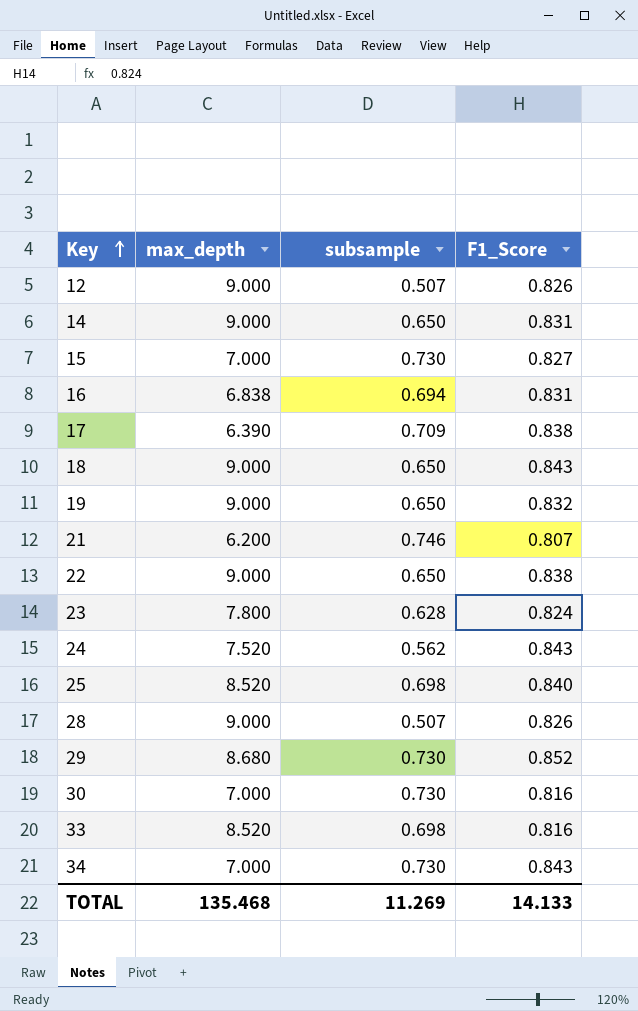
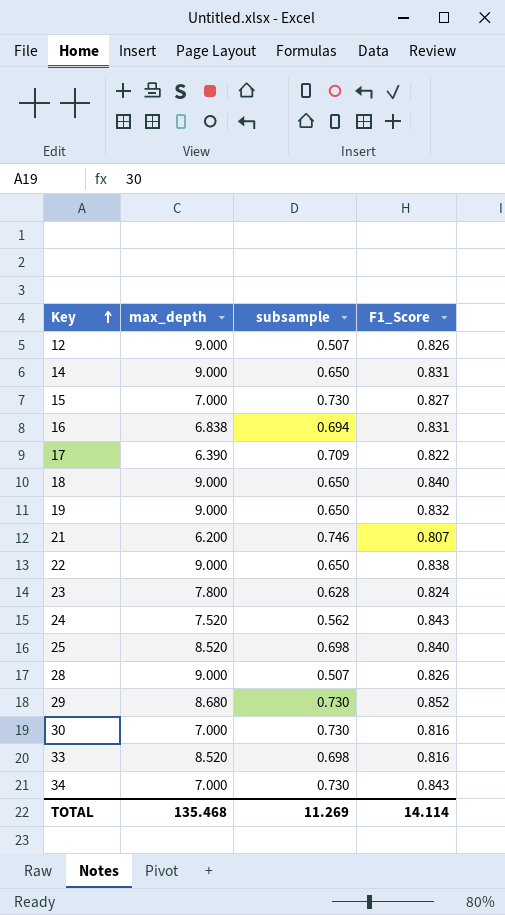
17 | F1_Score: 0.838 -> 0.822
18 | F1_Score: 0.843 -> 0.840
TOTAL | F1_Score: 14.133 -> 14.114

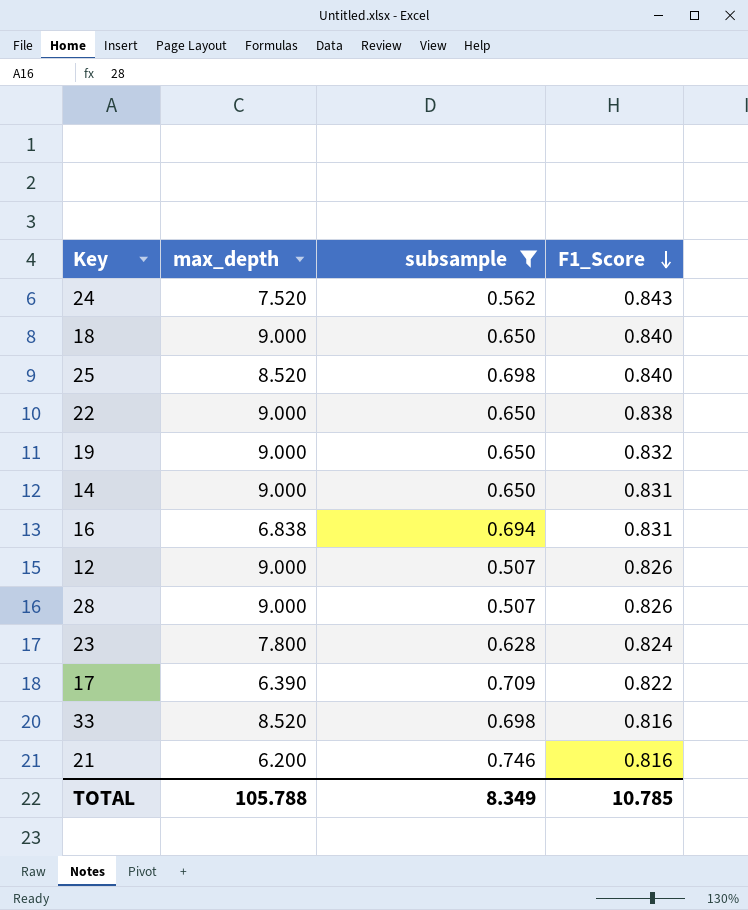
filter: none -> subsample != 0.730
row order: Key ascending -> F1_Score descending
21 | F1_Score: 0.807 -> 0.816
TOTAL | max_depth: 135.468 -> 105.788
TOTAL | subsample: 11.269 -> 8.349
TOTAL | F1_Score: 14.114 -> 10.785

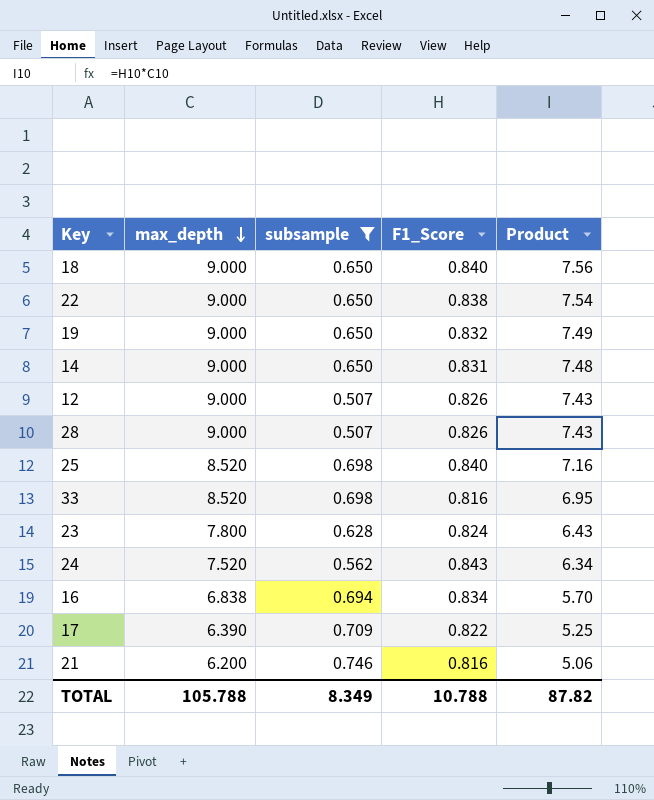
row order: F1_Score descending -> max_depth descending
column Product | formula: none -> [max_depth] * [F1_Score]
16 | F1_Score: 0.831 -> 0.834
TOTAL | F1_Score: 10.785 -> 10.788

